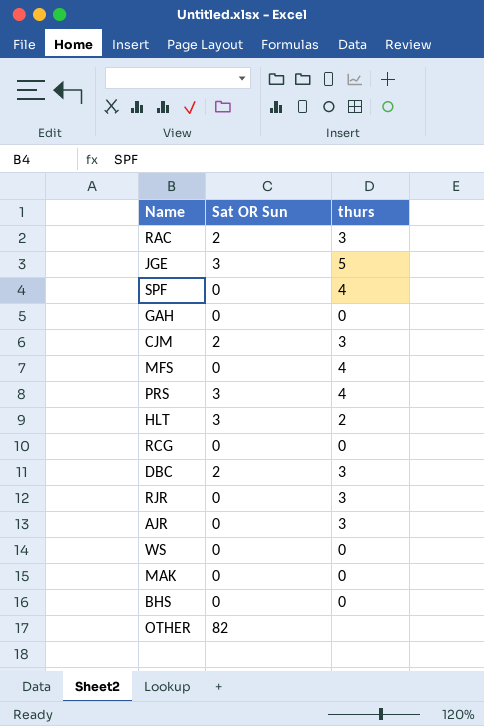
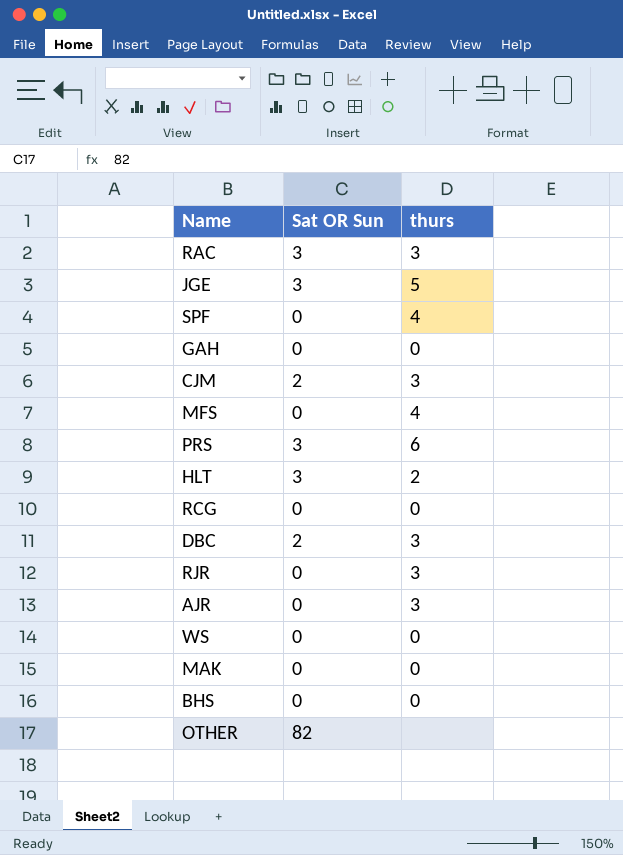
RAC | Sat OR Sun: 2 -> 3
PRS | thurs: 4 -> 6

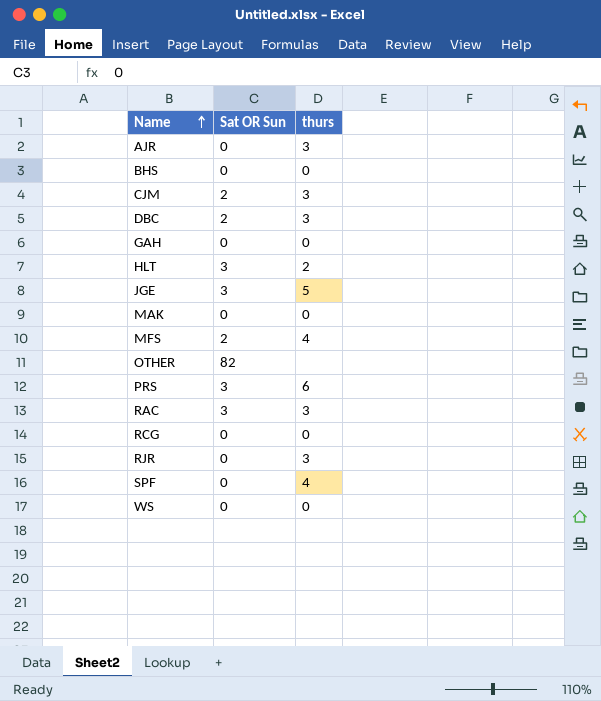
row order: none -> Name ascending
MFS | Sat OR Sun: 0 -> 2

